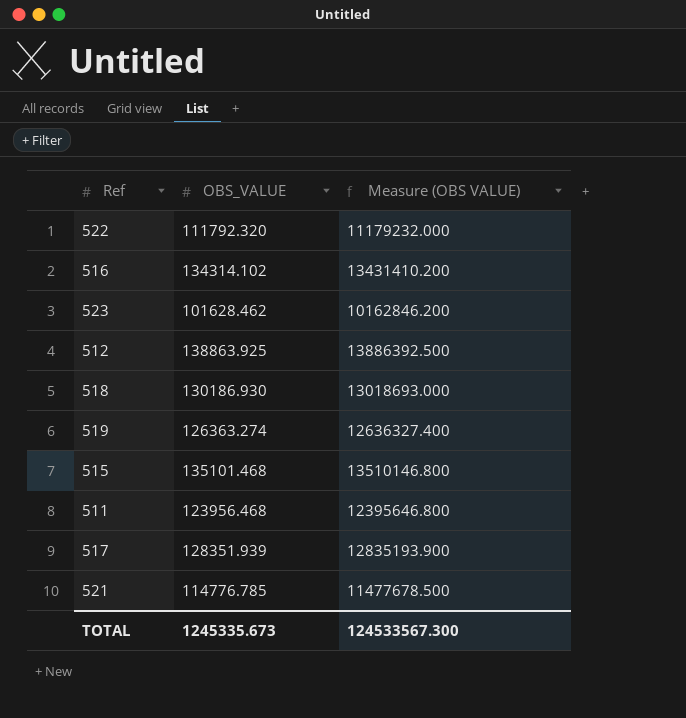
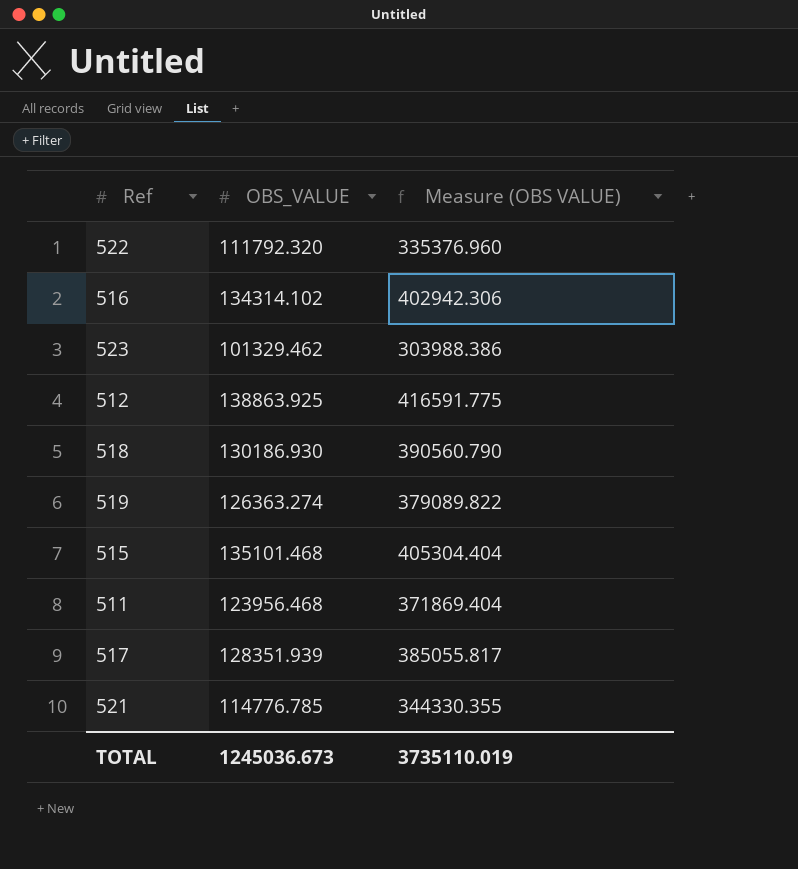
column Measure (OBS VALUE) | formula: [OBS_VALUE] * 100 -> [OBS_VALUE] * 3
523 | OBS_VALUE: 101628.462 -> 101329.462
TOTAL | OBS_VALUE: 1245335.673 -> 1245036.673
TOTAL | Measure (OBS VALUE): 124533567.300 -> 3735110.019

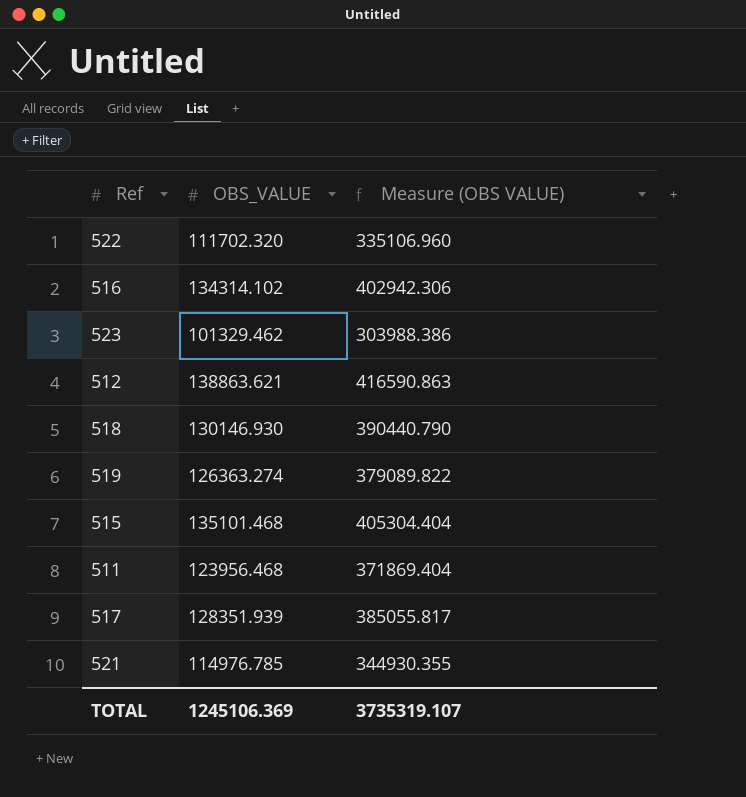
522 | OBS_VALUE: 111792.320 -> 111702.320
522 | Measure (OBS VALUE): 335376.960 -> 335106.960
512 | OBS_VALUE: 138863.925 -> 138863.621
512 | Measure (OBS VALUE): 416591.775 -> 416590.863
518 | OBS_VALUE: 130186.930 -> 130146.930
518 | Measure (OBS VALUE): 390560.790 -> 390440.790
521 | OBS_VALUE: 114776.785 -> 114976.785
521 | Measure (OBS VALUE): 344330.355 -> 344930.355
TOTAL | OBS_VALUE: 1245036.673 -> 1245106.369
TOTAL | Measure (OBS VALUE): 3735110.019 -> 3735319.107

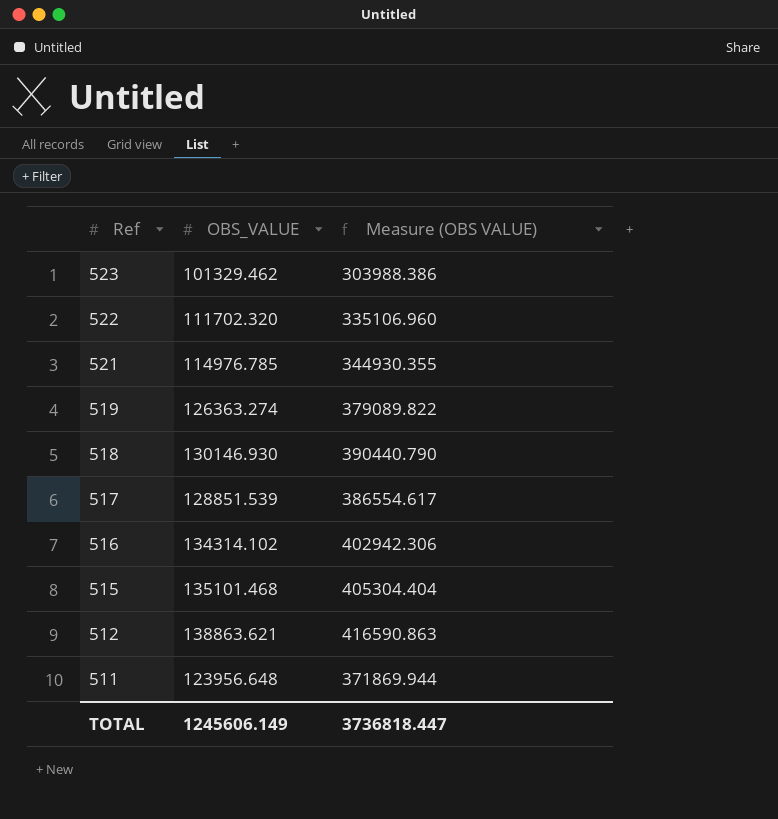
row order: none -> Ref descending
517 | OBS_VALUE: 128351.939 -> 128851.539
517 | Measure (OBS VALUE): 385055.817 -> 386554.617
511 | OBS_VALUE: 123956.468 -> 123956.648
511 | Measure (OBS VALUE): 371869.404 -> 371869.944
TOTAL | OBS_VALUE: 1245106.369 -> 1245606.149
TOTAL | Measure (OBS VALUE): 3735319.107 -> 3736818.447

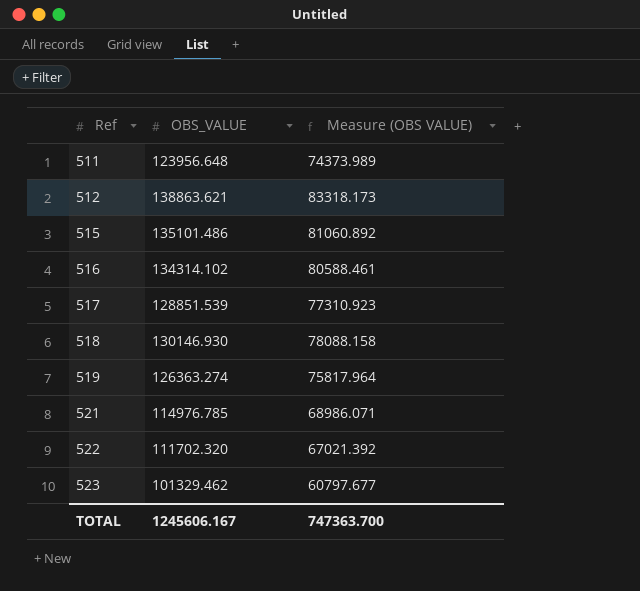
row order: Ref descending -> Ref ascending
column Measure (OBS VALUE) | formula: [OBS_VALUE] * 3 -> [OBS_VALUE] * 0.6
515 | OBS_VALUE: 135101.468 -> 135101.486
TOTAL | OBS_VALUE: 1245606.149 -> 1245606.167
TOTAL | Measure (OBS VALUE): 3736818.447 -> 747363.700

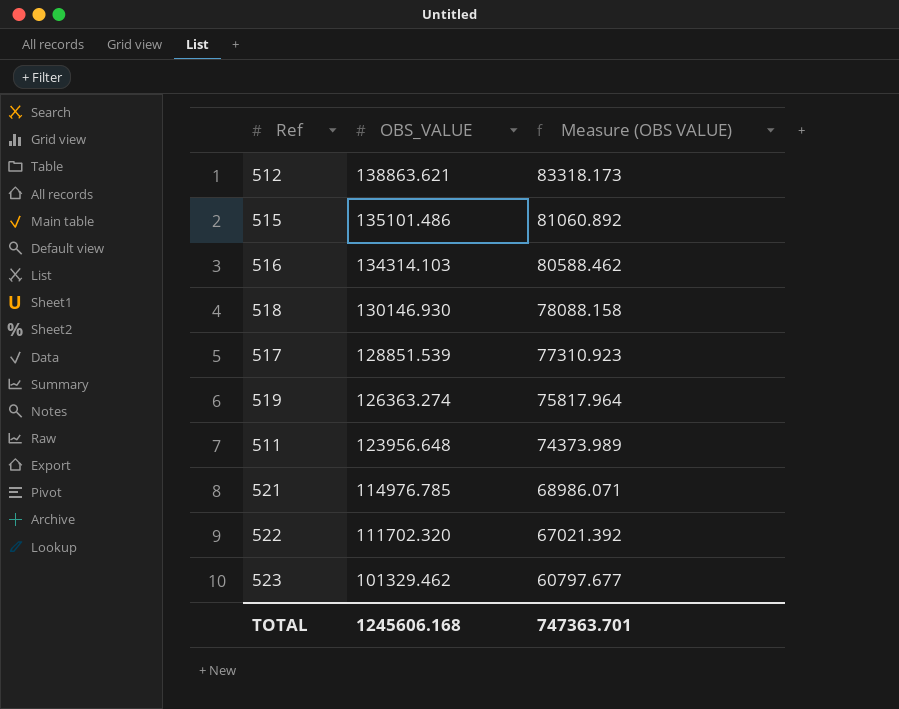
row order: Ref ascending -> OBS_VALUE descending
516 | OBS_VALUE: 134314.102 -> 134314.103
516 | Measure (OBS VALUE): 80588.461 -> 80588.462
TOTAL | OBS_VALUE: 1245606.167 -> 1245606.168
TOTAL | Measure (OBS VALUE): 747363.700 -> 747363.701

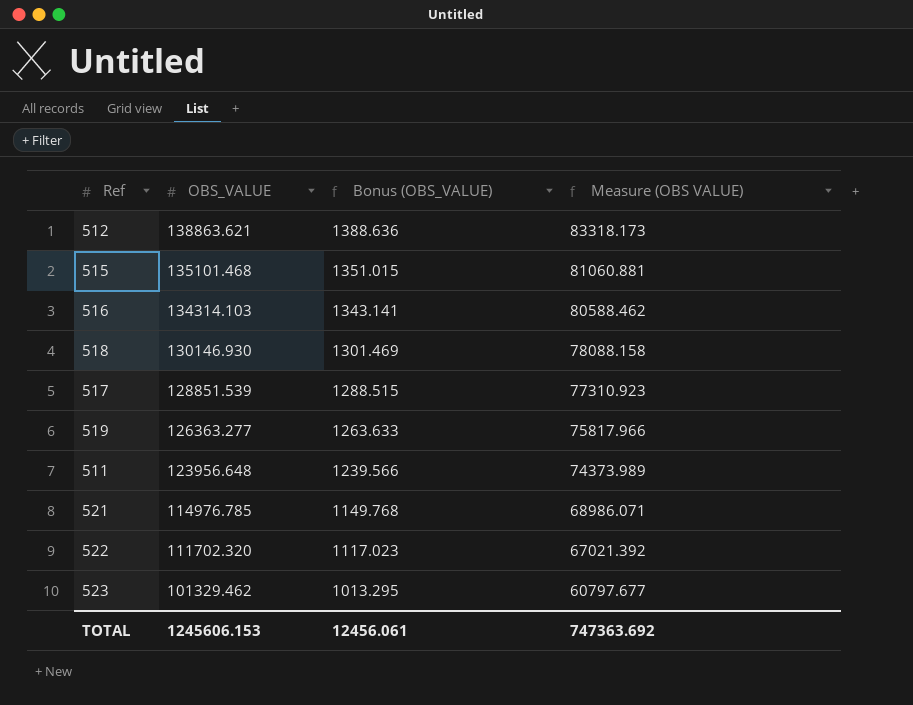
column Bonus (OBS_VALUE) | formula: none -> [OBS_VALUE] * 0.01
515 | OBS_VALUE: 135101.486 -> 135101.468
515 | Measure (OBS VALUE): 81060.892 -> 81060.881
519 | OBS_VALUE: 126363.274 -> 126363.277
519 | Measure (OBS VALUE): 75817.964 -> 75817.966
TOTAL | OBS_VALUE: 1245606.168 -> 1245606.153
TOTAL | Measure (OBS VALUE): 747363.701 -> 747363.692

